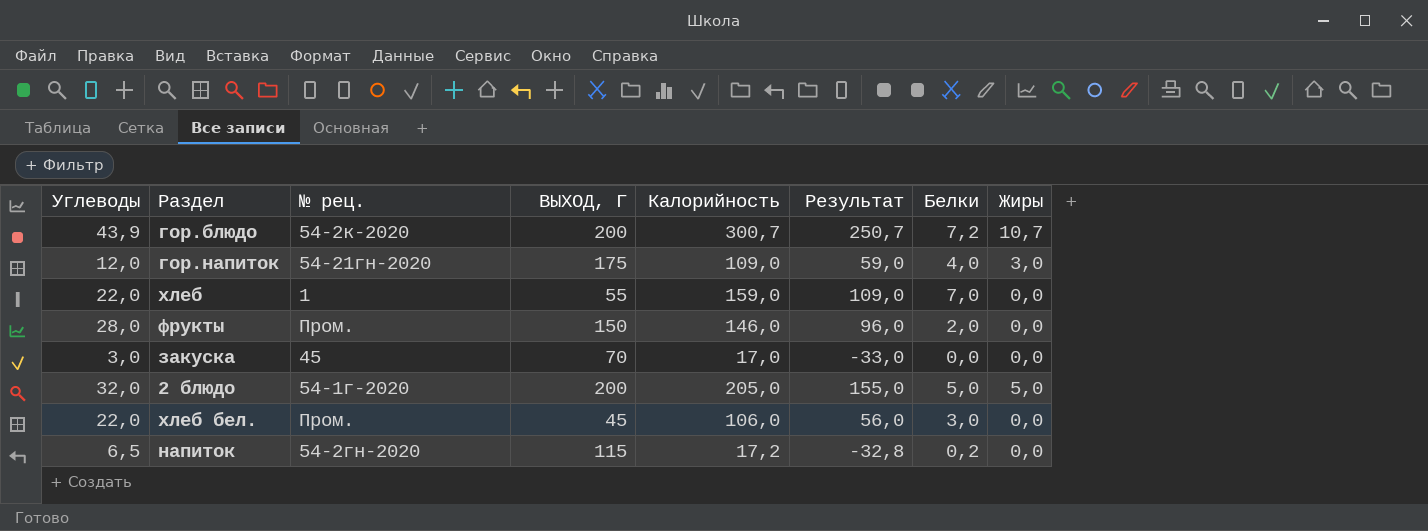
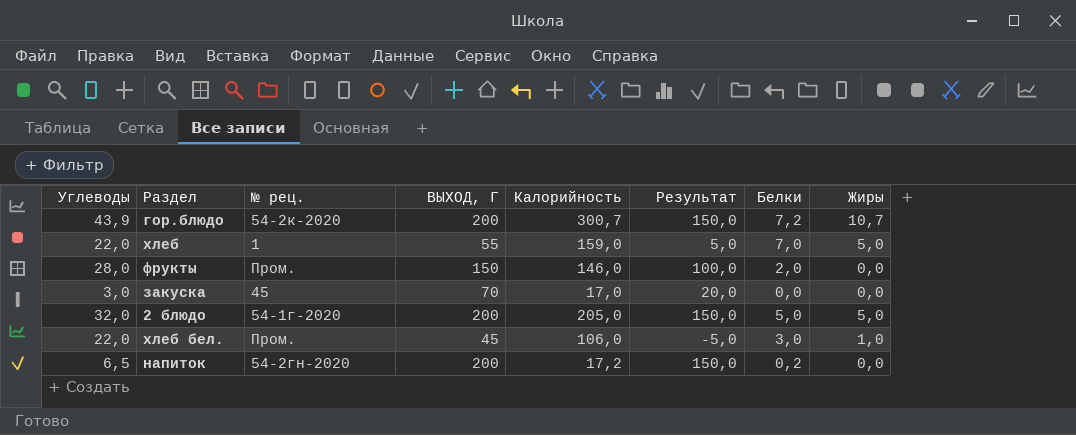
column Результат | formula: [Калорийность] - 50 -> [ВЫХОД, Г] - 50
row гор.напиток: 12,0 | 54-21гн-2020 | 175 | 109,0 | 59,0 | 4,0 | 3,0 -> none
хлеб | Жиры: 0,0 -> 5,0
хлеб бел. | Жиры: 0,0 -> 1,0
напиток | ВЫХОД, Г: 115 -> 200

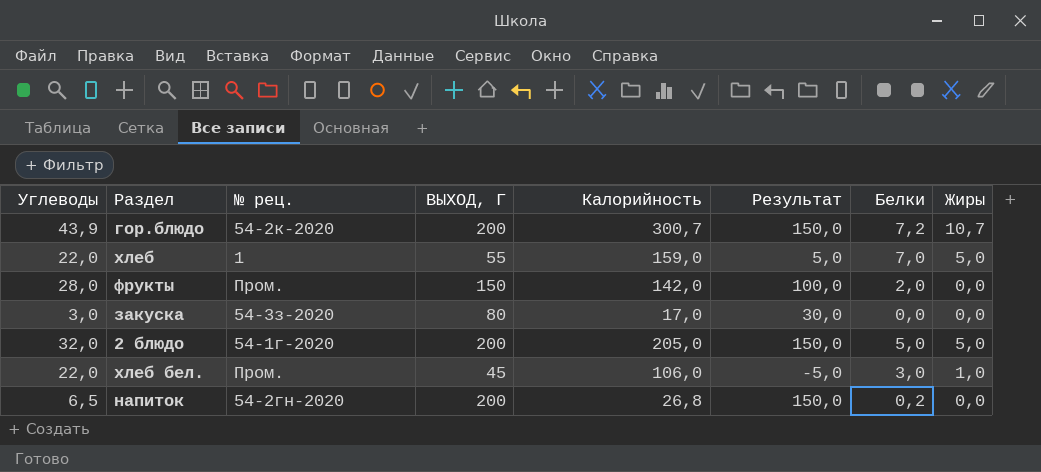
фрукты | Калорийность: 146,0 -> 142,0
закуска | № рец.: 45 -> 54-3з-2020
закуска | ВЫХОД, Г: 70 -> 80
закуска | Результат: 20,0 -> 30,0
напиток | Калорийность: 17,2 -> 26,8

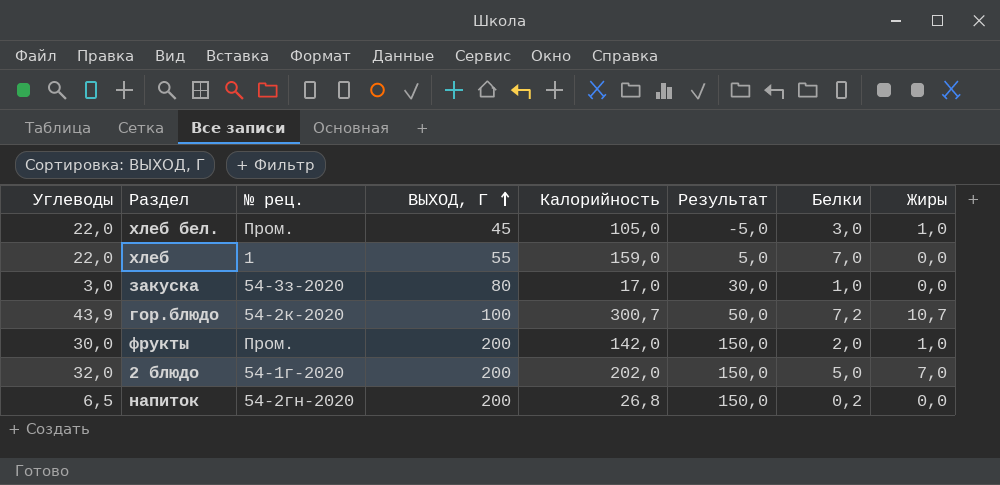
row order: none -> ВЫХОД, Г ascending
хлеб бел. | Калорийность: 106,0 -> 105,0
хлеб | Жиры: 5,0 -> 0,0
закуска | Белки: 0,0 -> 1,0
гор.блюдо | ВЫХОД, Г: 200 -> 100
гор.блюдо | Результат: 150,0 -> 50,0
фрукты | Углеводы: 28,0 -> 30,0
фрукты | ВЫХОД, Г: 150 -> 200
фрукты | Результат: 100,0 -> 150,0
фрукты | Жиры: 0,0 -> 1,0
2 блюдо | Калорийность: 205,0 -> 202,0
2 блюдо | Жиры: 5,0 -> 7,0

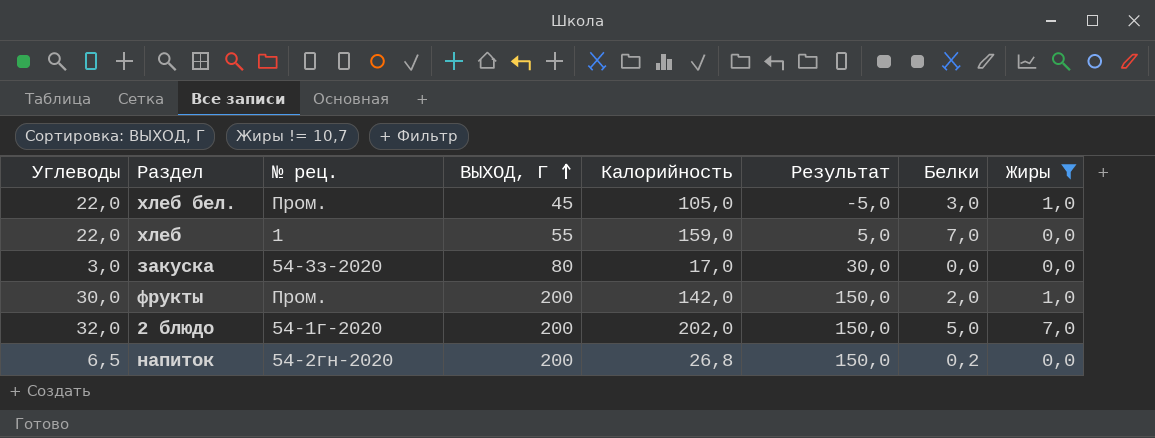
filter: none -> Жиры != 10,7
закуска | Белки: 1,0 -> 0,0

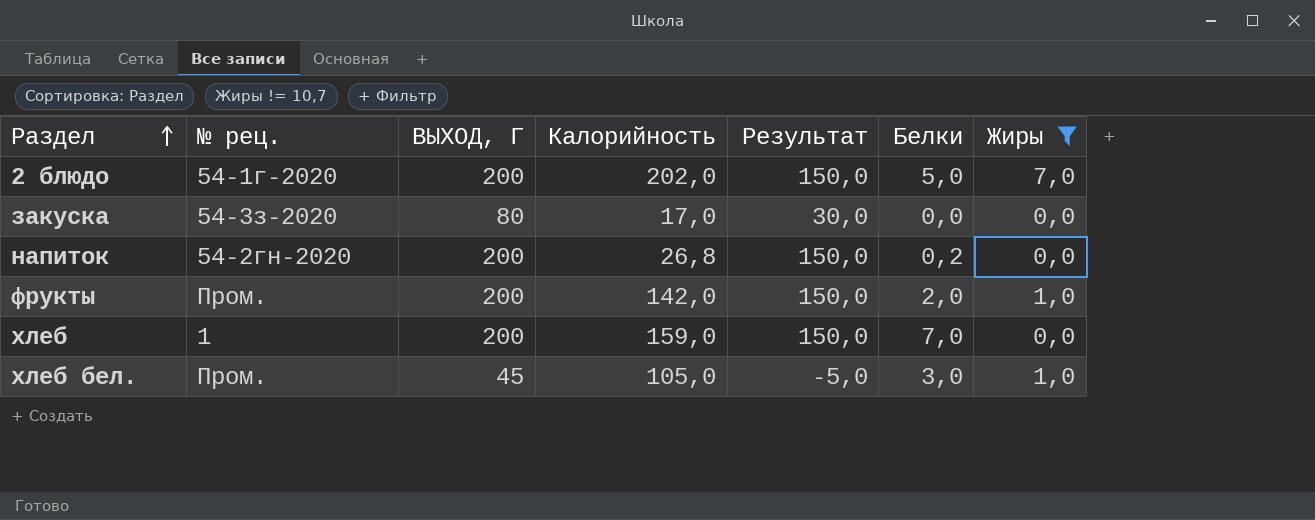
row order: ВЫХОД, Г ascending -> Раздел ascending
column Углеводы | position: 1 -> none
хлеб | ВЫХОД, Г: 55 -> 200
хлеб | Результат: 5,0 -> 150,0

